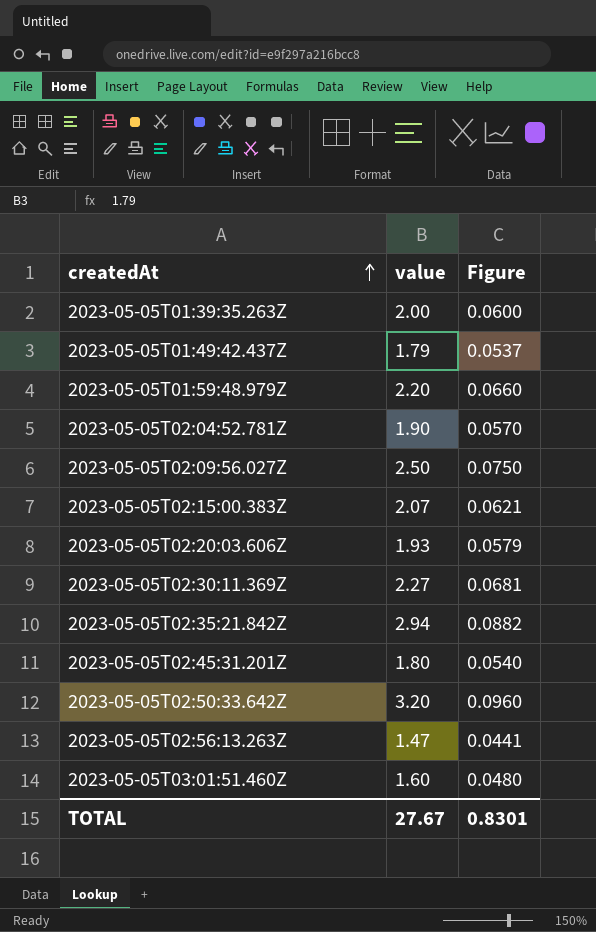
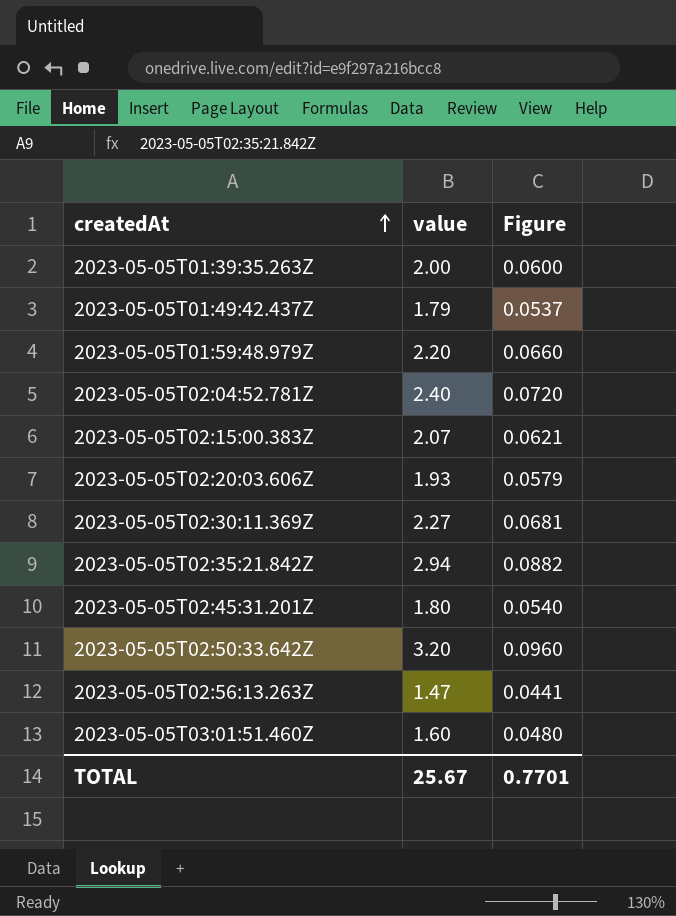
row 2023-05-05T02:09:56.027Z: 2.50 | 0.0750 -> none
2023-05-05T02:04:52.781Z | value: 1.90 -> 2.40
2023-05-05T02:04:52.781Z | Figure: 0.0570 -> 0.0720
TOTAL | value: 27.67 -> 25.67
TOTAL | Figure: 0.8301 -> 0.7701

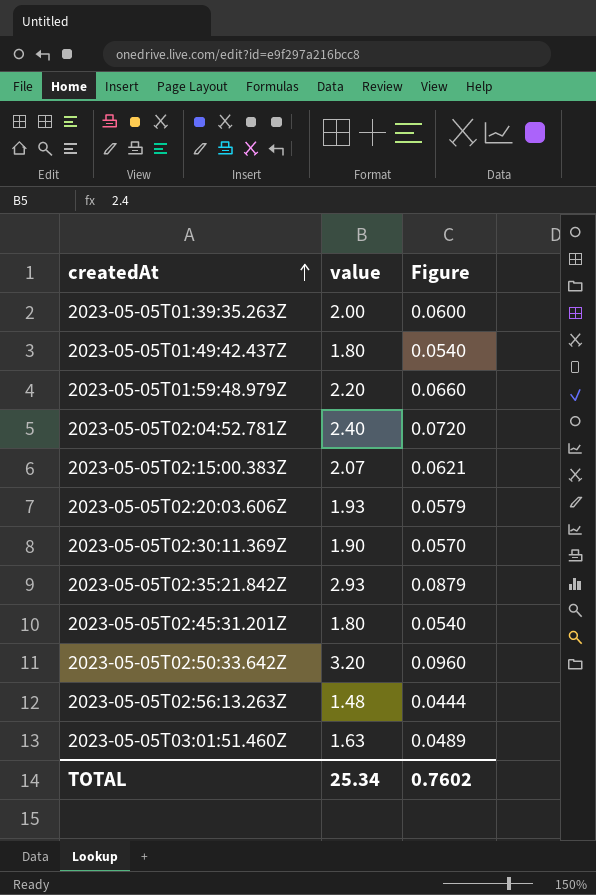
2023-05-05T01:49:42.437Z | value: 1.79 -> 1.80
2023-05-05T01:49:42.437Z | Figure: 0.0537 -> 0.0540
2023-05-05T02:30:11.369Z | value: 2.27 -> 1.90
2023-05-05T02:30:11.369Z | Figure: 0.0681 -> 0.0570
2023-05-05T02:35:21.842Z | value: 2.94 -> 2.93
2023-05-05T02:35:21.842Z | Figure: 0.0882 -> 0.0879
2023-05-05T02:56:13.263Z | value: 1.47 -> 1.48
2023-05-05T02:56:13.263Z | Figure: 0.0441 -> 0.0444
2023-05-05T03:01:51.460Z | value: 1.60 -> 1.63
2023-05-05T03:01:51.460Z | Figure: 0.0480 -> 0.0489
TOTAL | value: 25.67 -> 25.34
TOTAL | Figure: 0.7701 -> 0.7602

